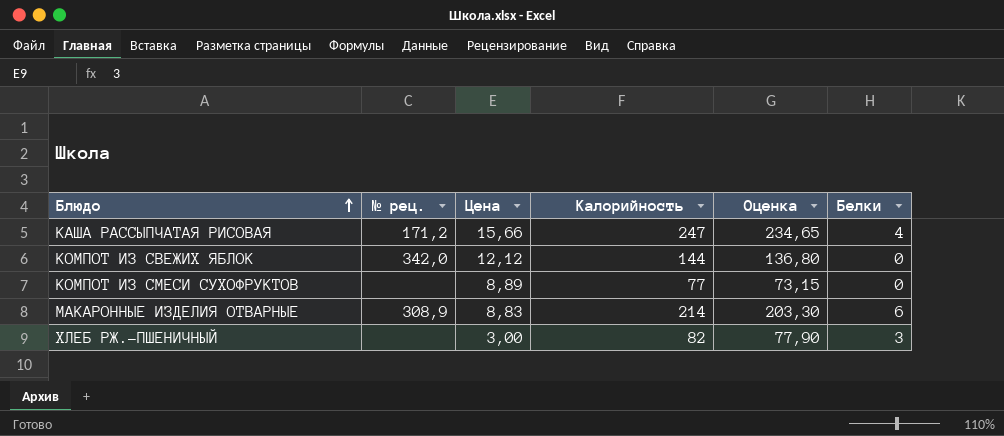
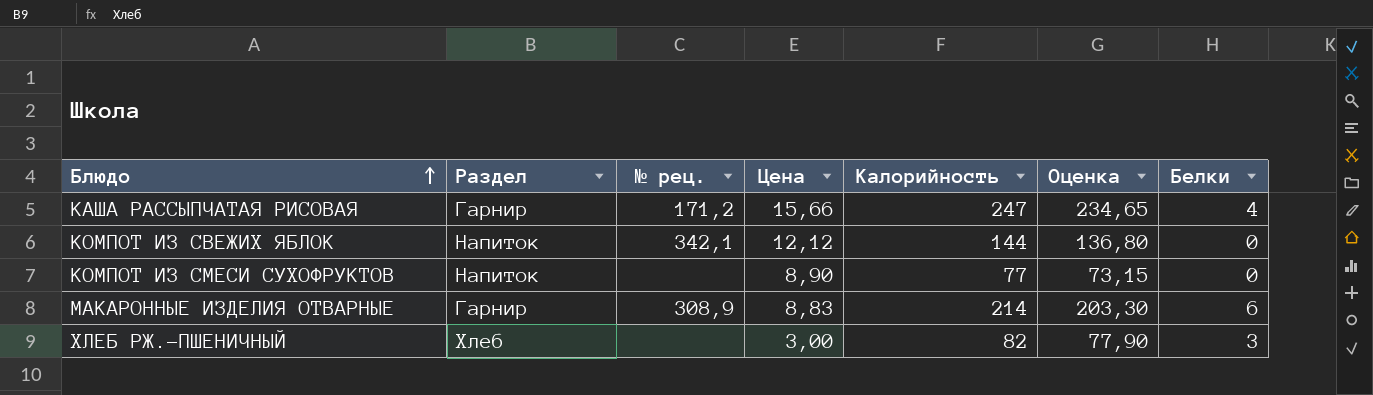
column Раздел | position: none -> 2
КОМПОТ ИЗ СВЕЖИХ ЯБЛОК | № рец.: 342,0 -> 342,1
КОМПОТ ИЗ СМЕСИ СУХОФРУКТОВ | Цена: 8,89 -> 8,90

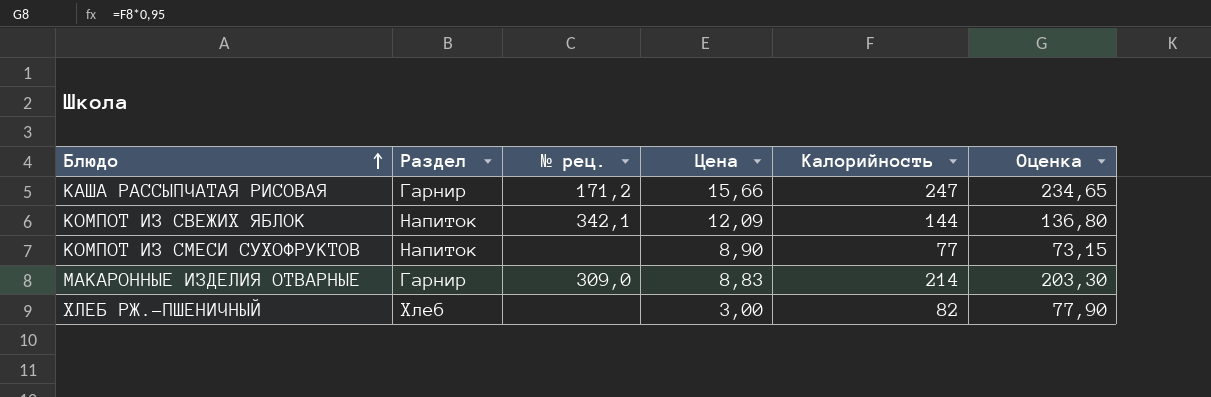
column Белки | position: 7 -> none
КОМПОТ ИЗ СВЕЖИХ ЯБЛОК | Цена: 12,12 -> 12,09
МАКАРОННЫЕ ИЗДЕЛИЯ ОТВАРНЫЕ | № рец.: 308,9 -> 309,0

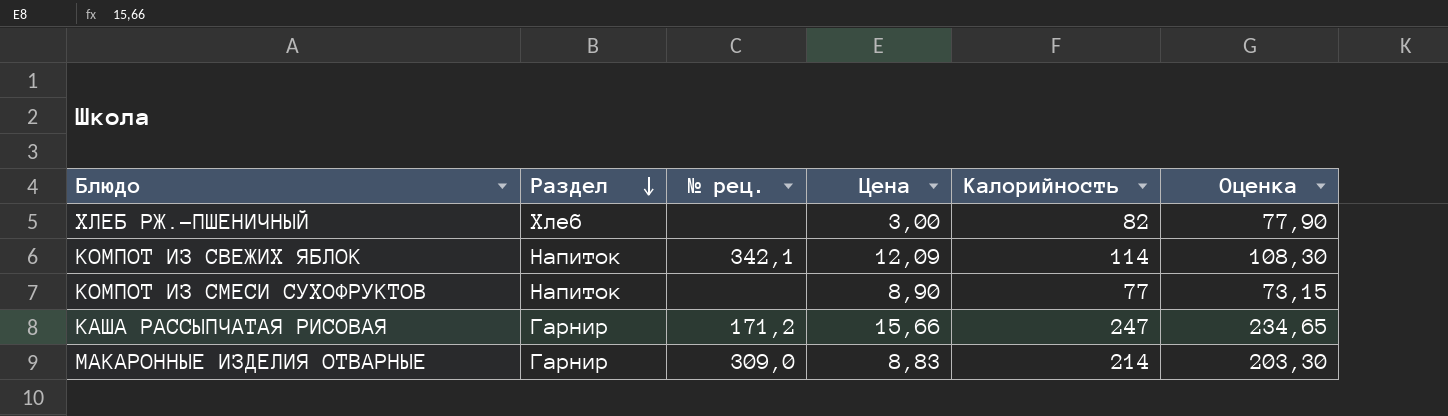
row order: Блюдо ascending -> Раздел descending
КОМПОТ ИЗ СВЕЖИХ ЯБЛОК | Калорийность: 144 -> 114
КОМПОТ ИЗ СВЕЖИХ ЯБЛОК | Оценка: 136,80 -> 108,30

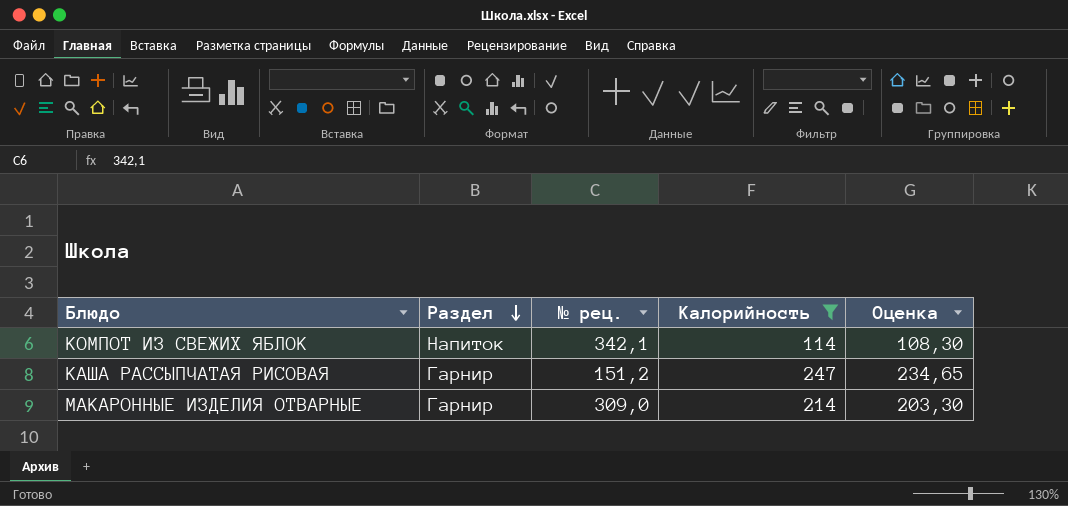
filter: none -> Калорийность >= 114
column Цена | position: 4 -> none
КАША РАССЫПЧАТАЯ РИСОВАЯ | № рец.: 171,2 -> 151,2

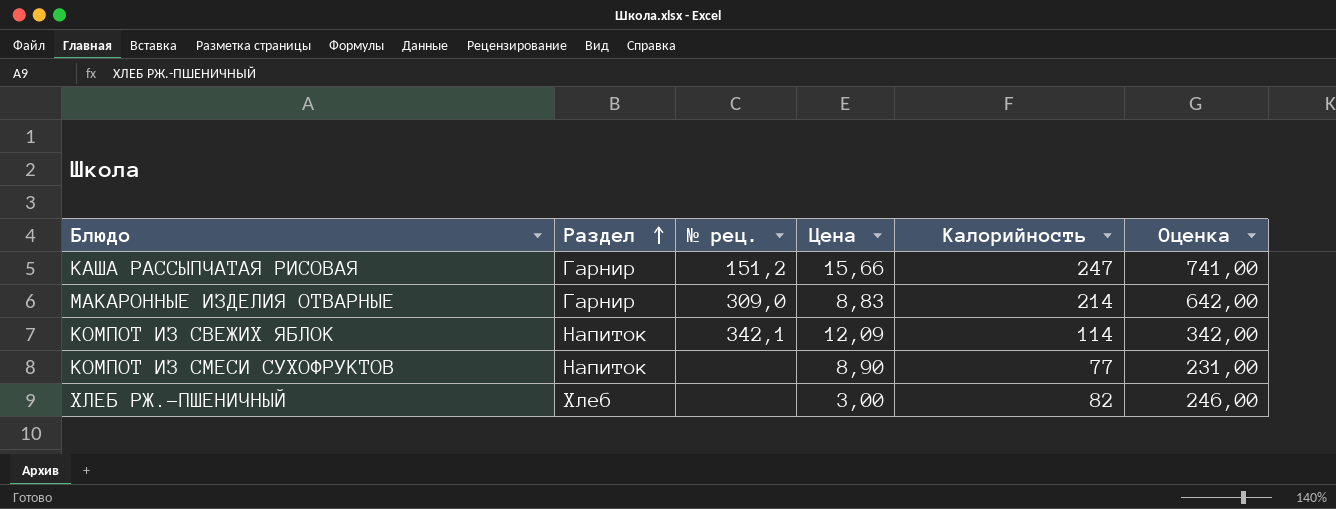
filter: Калорийность >= 114 -> none
row order: Раздел descending -> Раздел ascending
column Цена | position: none -> 4
column Оценка | formula: [Калорийность] * 0,95 -> [Калорийность] * 3

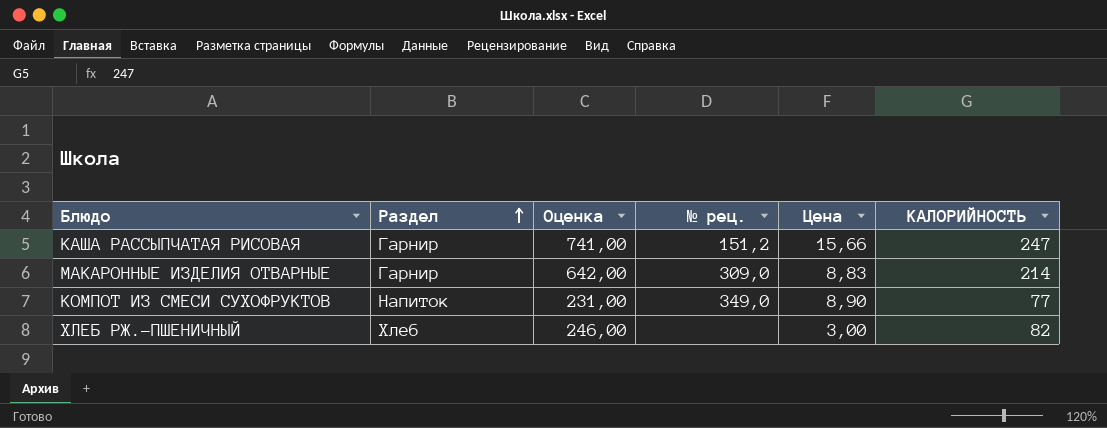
column Оценка | position: 6 -> 3
column name: Калорийность -> КАЛОРИЙНОСТЬ
row КОМПОТ ИЗ СВЕЖИХ ЯБЛОК: Напиток | 342,1 | 12,09 | 114 | 342,00 -> none
КОМПОТ ИЗ СМЕСИ СУХОФРУКТОВ | № рец.: none -> 349,0

